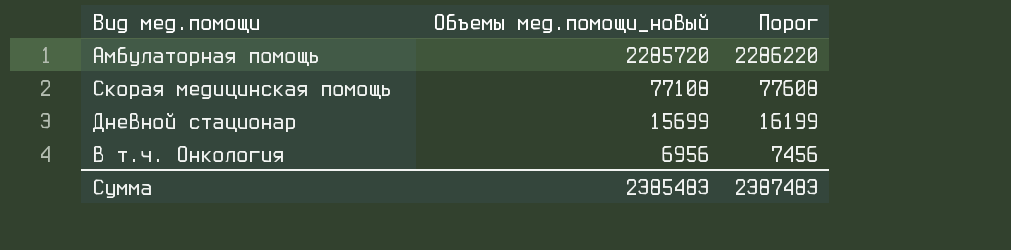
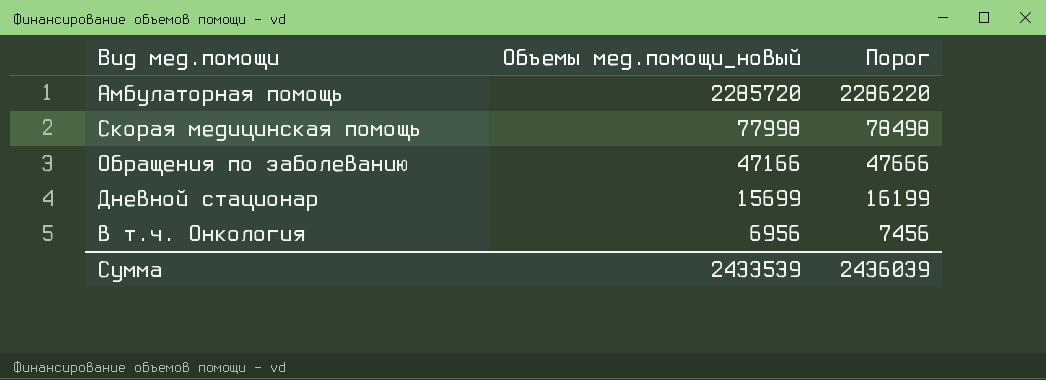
Скорая медицинская помощь | Объемы мед.помощи_новый: 77108 -> 77998
Скорая медицинская помощь | Порог: 77608 -> 78498
row Обращения по заболеванию: none -> 47166 | 47666
Сумма | Объемы мед.помощи_новый: 2385483 -> 2433539
Сумма | Порог: 2387483 -> 2436039

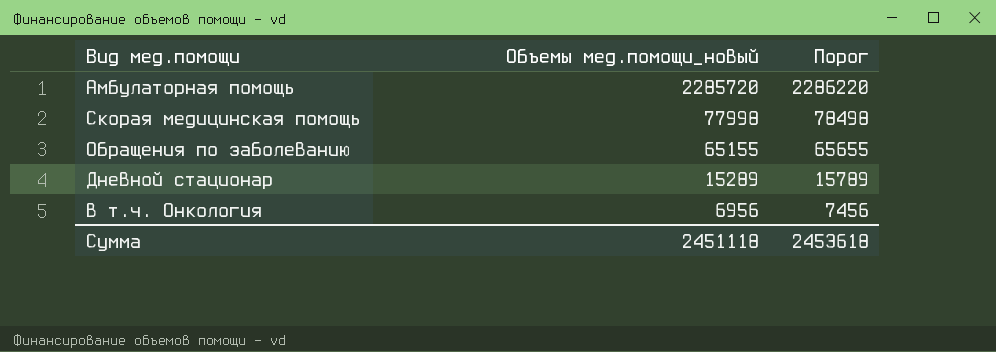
Обращения по заболеванию | Объемы мед.помощи_новый: 47166 -> 65155
Обращения по заболеванию | Порог: 47666 -> 65655
Дневной стационар | Объемы мед.помощи_новый: 15699 -> 15289
Дневной стационар | Порог: 16199 -> 15789
Сумма | Объемы мед.помощи_новый: 2433539 -> 2451118
Сумма | Порог: 2436039 -> 2453618

